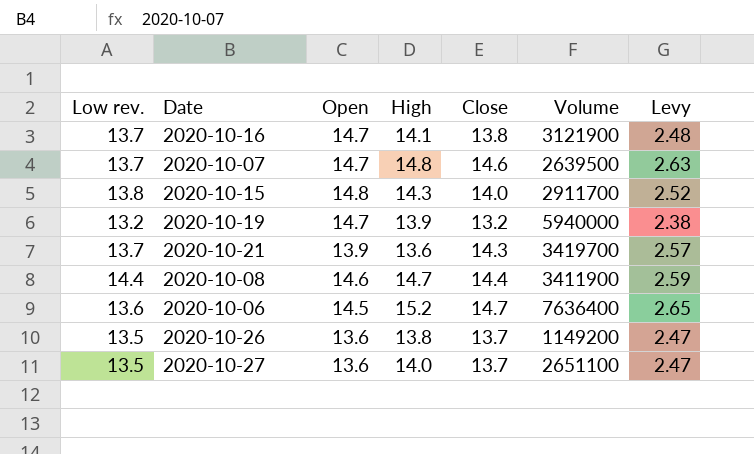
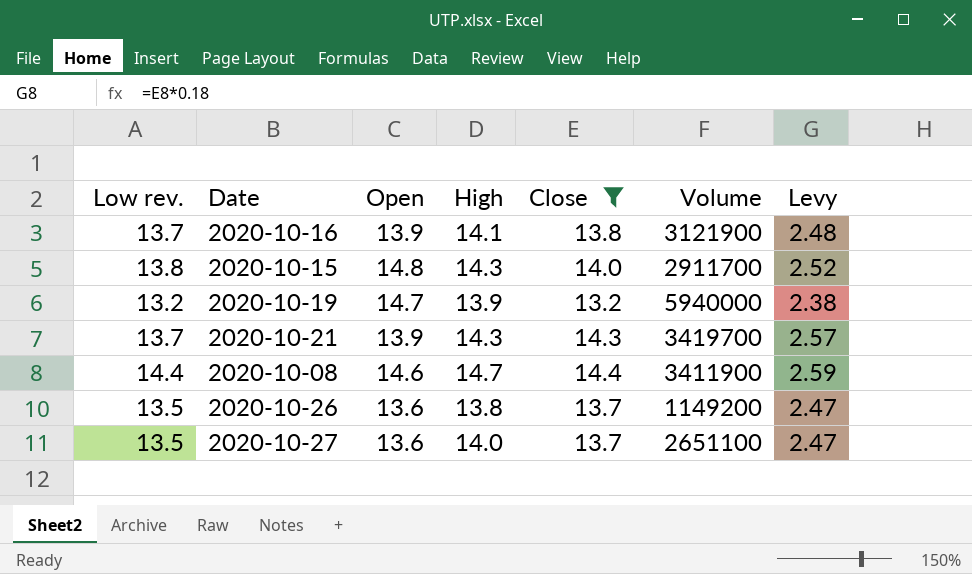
filter: none -> Close <= 14.4
2020-10-16 | Open: 14.7 -> 13.9
2020-10-21 | High: 13.6 -> 14.3

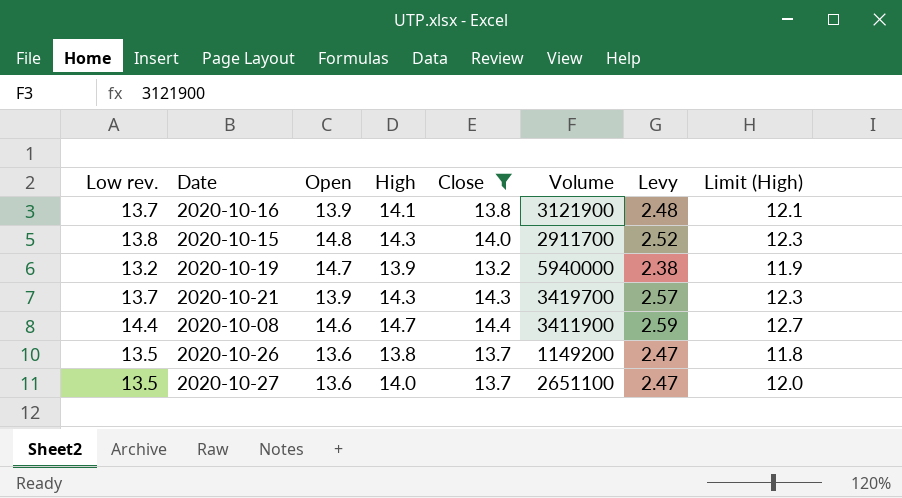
column Limit (High) | formula: none -> [High] - 2

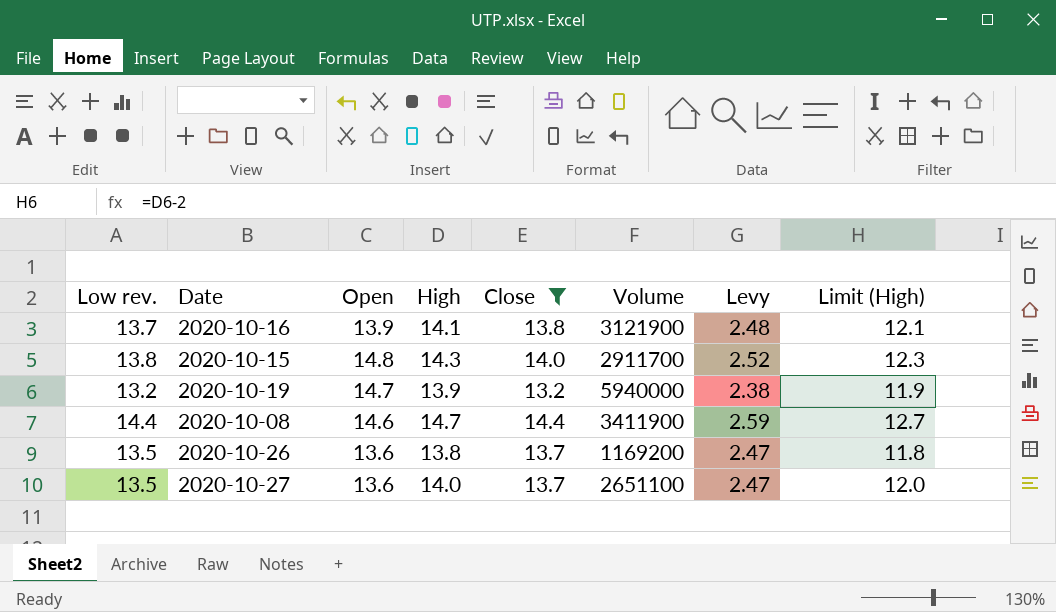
row 2020-10-21: 13.7 | 13.9 | 14.3 | 14.3 | 3419700 | 2.57 | 12.3 -> none
2020-10-26 | Volume: 1149200 -> 1169200

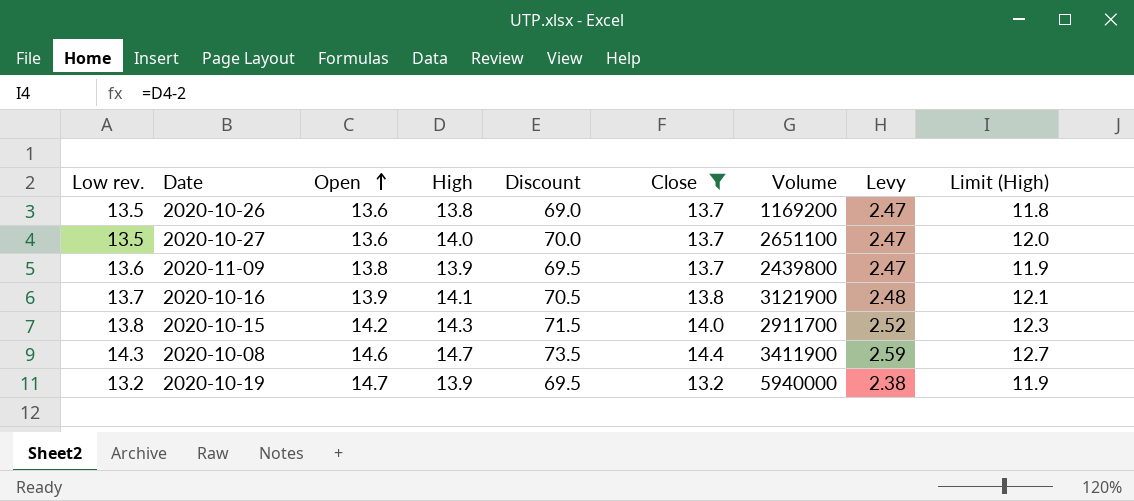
row order: none -> Open ascending
column Discount | formula: none -> [High] * 5
row 2020-11-09: none -> 13.6 | 13.8 | 13.9 | 69.5 | 13.7 | 2439800 | 2.47 | 11.9
2020-10-15 | Open: 14.8 -> 14.2
2020-10-08 | Low rev.: 14.4 -> 14.3

